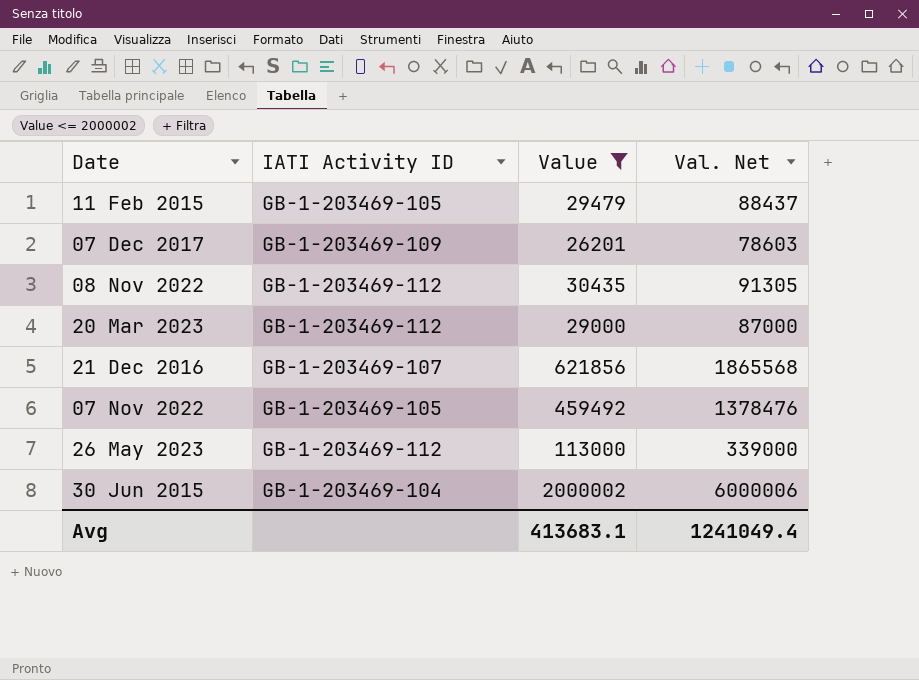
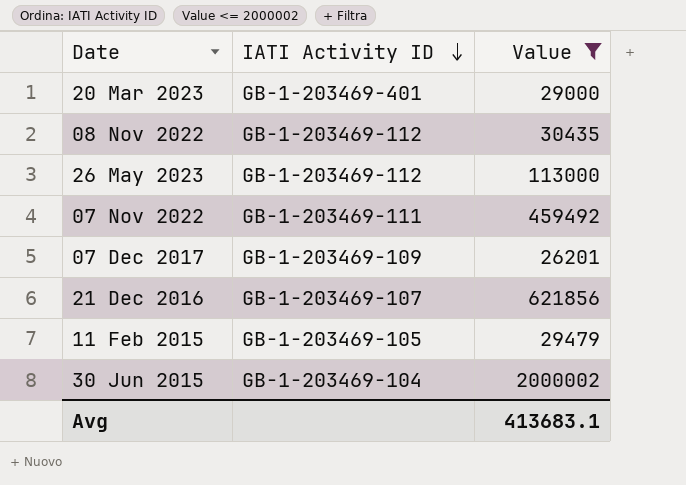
row order: none -> IATI Activity ID descending
column Val. Net | formula: [Value] * 3 -> none
20 Mar 2023 | IATI Activity ID: GB-1-203469-112 -> GB-1-203469-401
07 Nov 2022 | IATI Activity ID: GB-1-203469-105 -> GB-1-203469-111

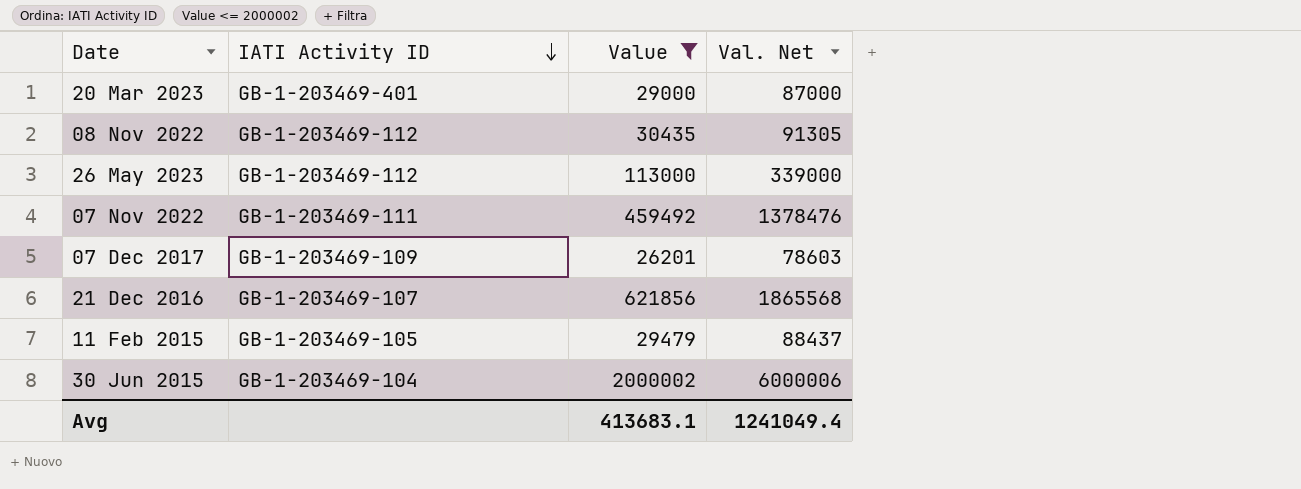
column Val. Net | formula: none -> [Value] * 3

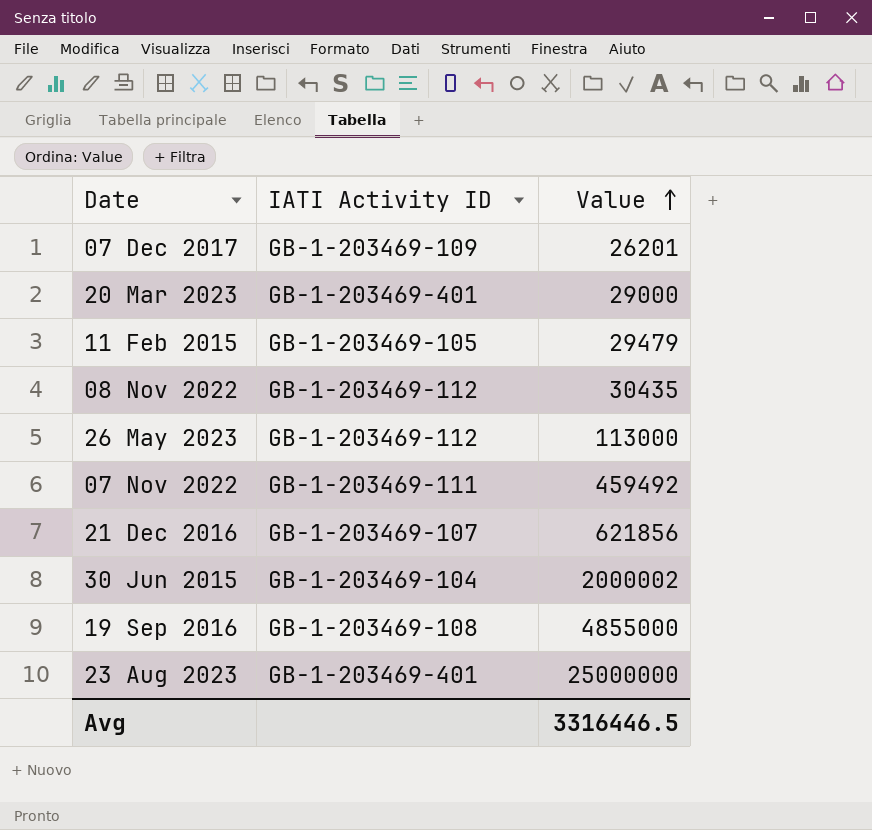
filter: Value <= 2000002 -> none
row order: IATI Activity ID descending -> Value ascending
column Val. Net | formula: [Value] * 3 -> none
Avg | Value: 413683.1 -> 3316446.5

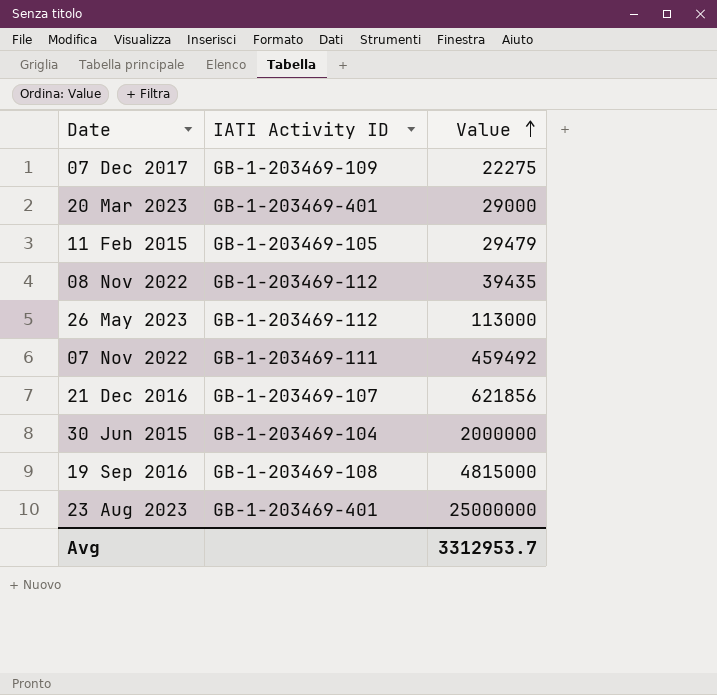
07 Dec 2017 | Value: 26201 -> 22275
08 Nov 2022 | Value: 30435 -> 39435
30 Jun 2015 | Value: 2000002 -> 2000000
19 Sep 2016 | Value: 4855000 -> 4815000
Avg | Value: 3316446.5 -> 3312953.7

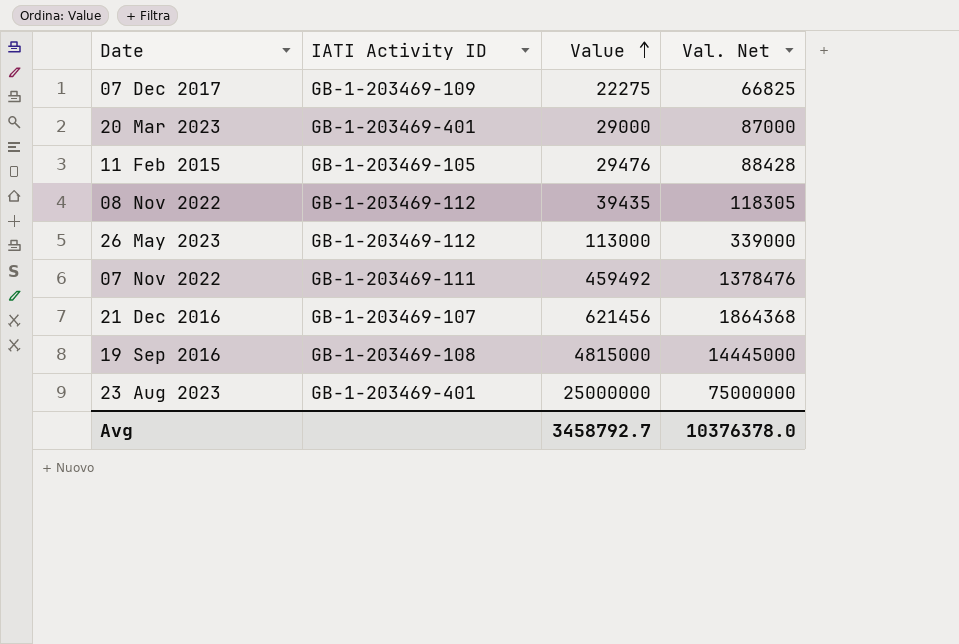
column Val. Net | formula: none -> [Value] * 3
row 30 Jun 2015: GB-1-203469-104 | 2000000 -> none
11 Feb 2015 | Value: 29479 -> 29476
21 Dec 2016 | Value: 621856 -> 621456
Avg | Value: 3312953.7 -> 3458792.7

